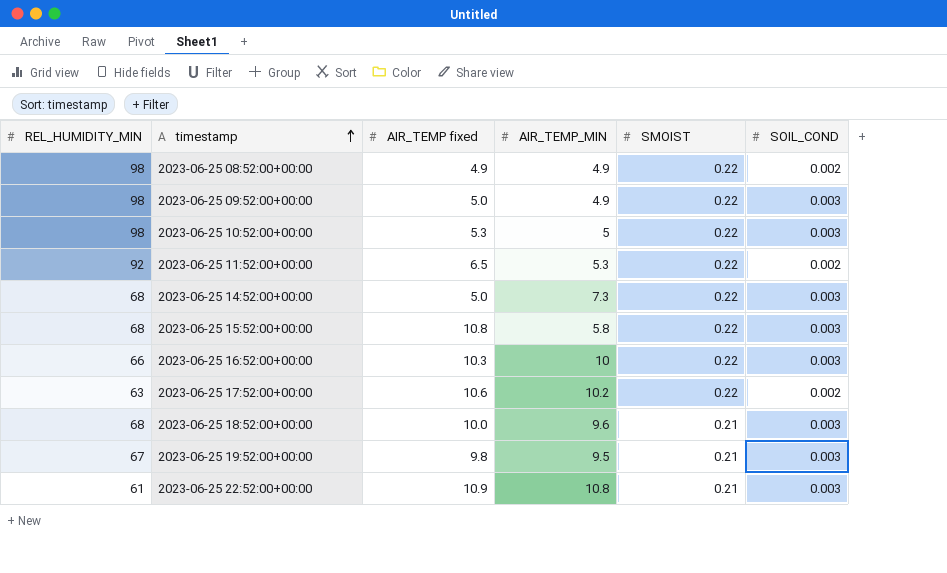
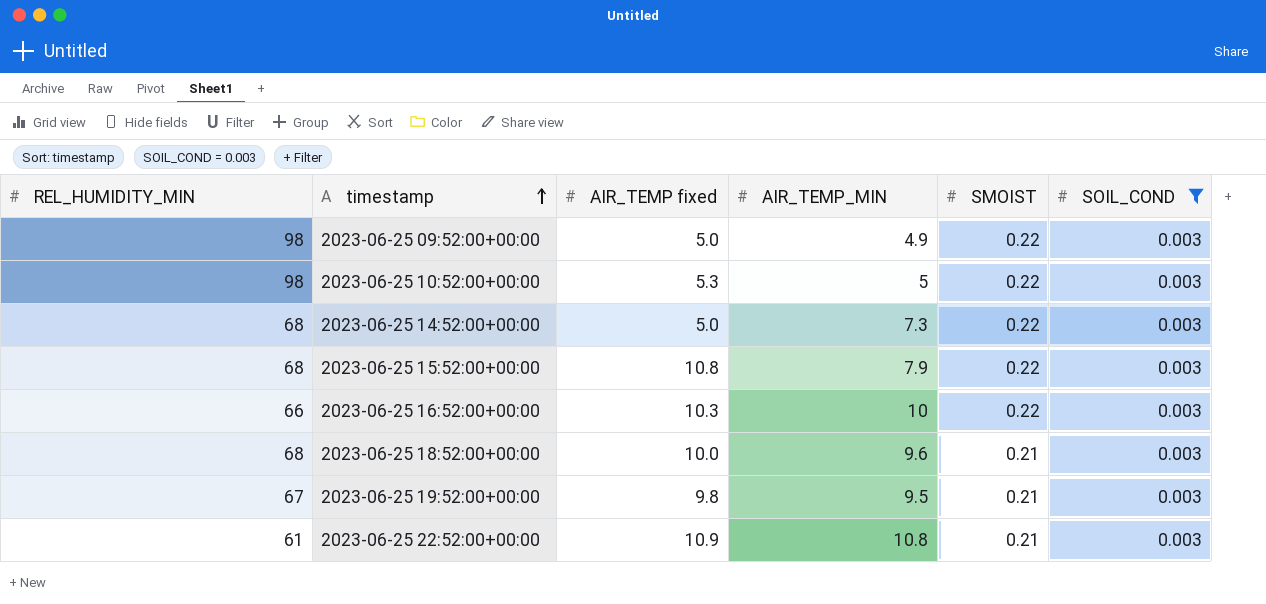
filter: none -> SOIL_COND = 0.003
2023-06-25 15:52:00+00:00 | AIR_TEMP_MIN: 5.8 -> 7.9

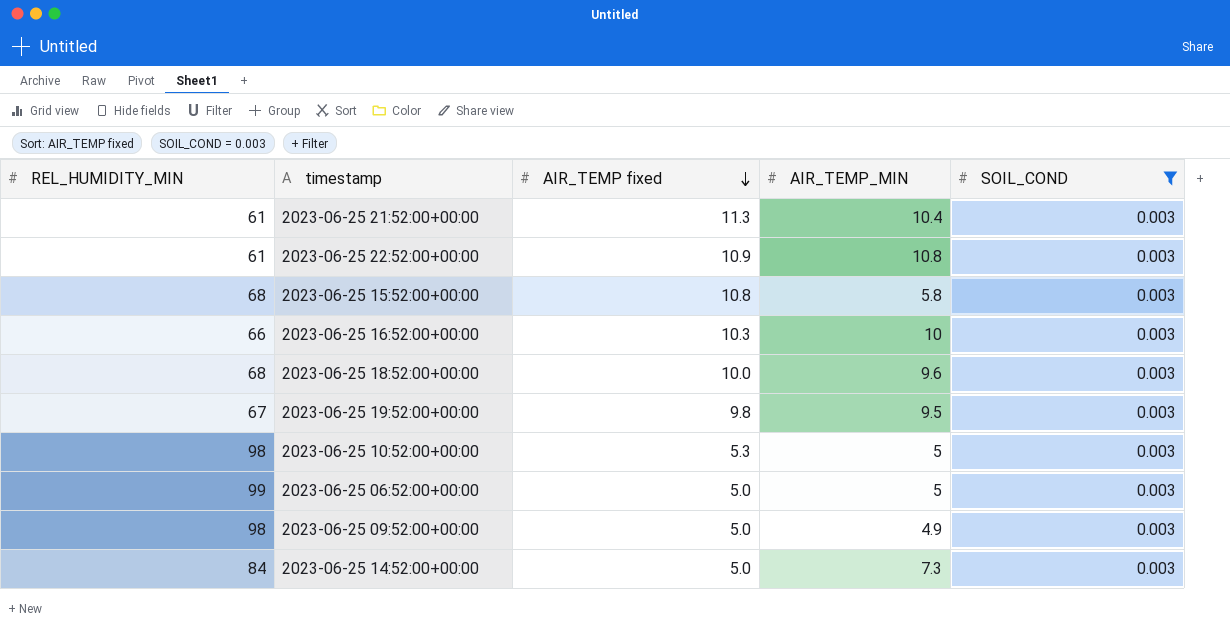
row order: timestamp ascending -> AIR_TEMP fixed descending
column SMOIST | position: 5 -> none
row 2023-06-25 21:52:00+00:00: none -> 61 | 11.3 | 10.4 | 0.003
2023-06-25 15:52:00+00:00 | AIR_TEMP_MIN: 7.9 -> 5.8
row 2023-06-25 06:52:00+00:00: none -> 99 | 5.0 | 5 | 0.003
2023-06-25 14:52:00+00:00 | REL_HUMIDITY_MIN: 68 -> 84

